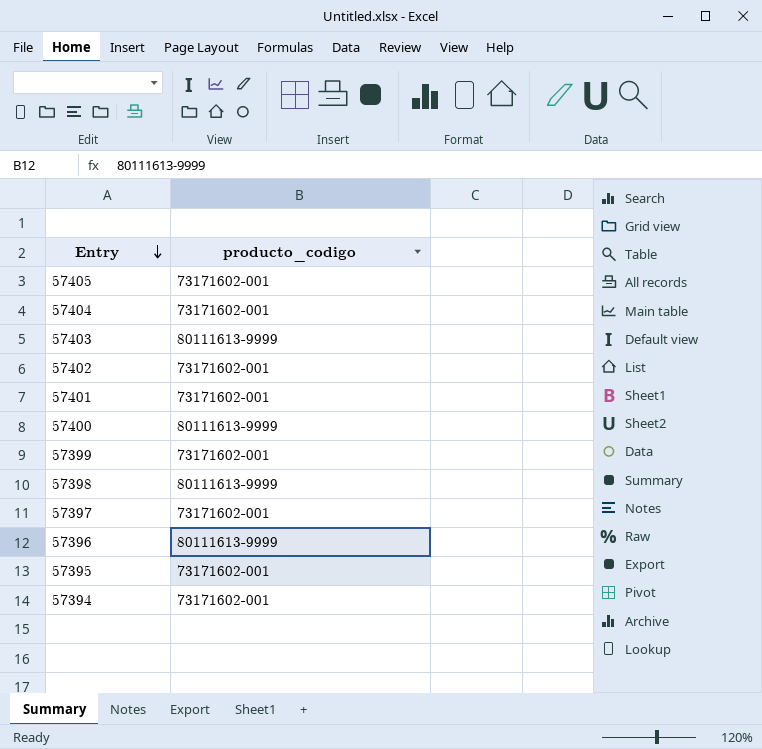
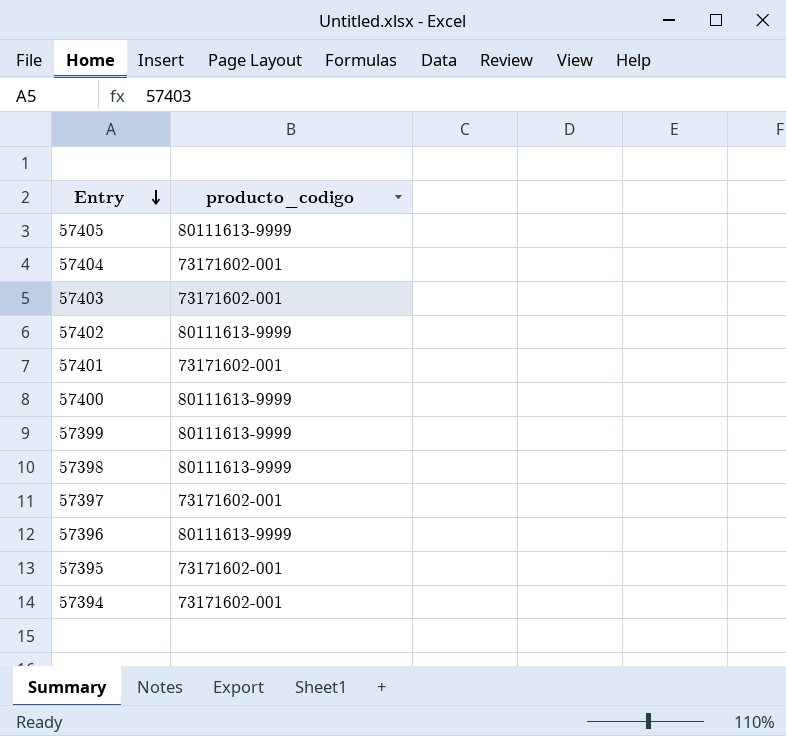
57405 | producto_codigo: 73171602-001 -> 80111613-9999
57403 | producto_codigo: 80111613-9999 -> 73171602-001
57402 | producto_codigo: 73171602-001 -> 80111613-9999
57399 | producto_codigo: 73171602-001 -> 80111613-9999

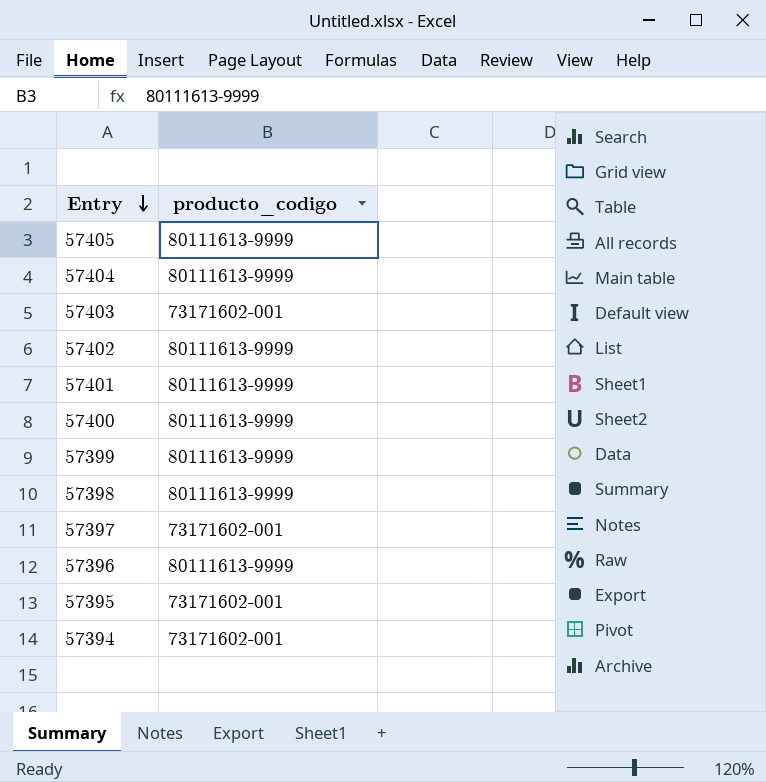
57404 | producto_codigo: 73171602-001 -> 80111613-9999
57401 | producto_codigo: 73171602-001 -> 80111613-9999

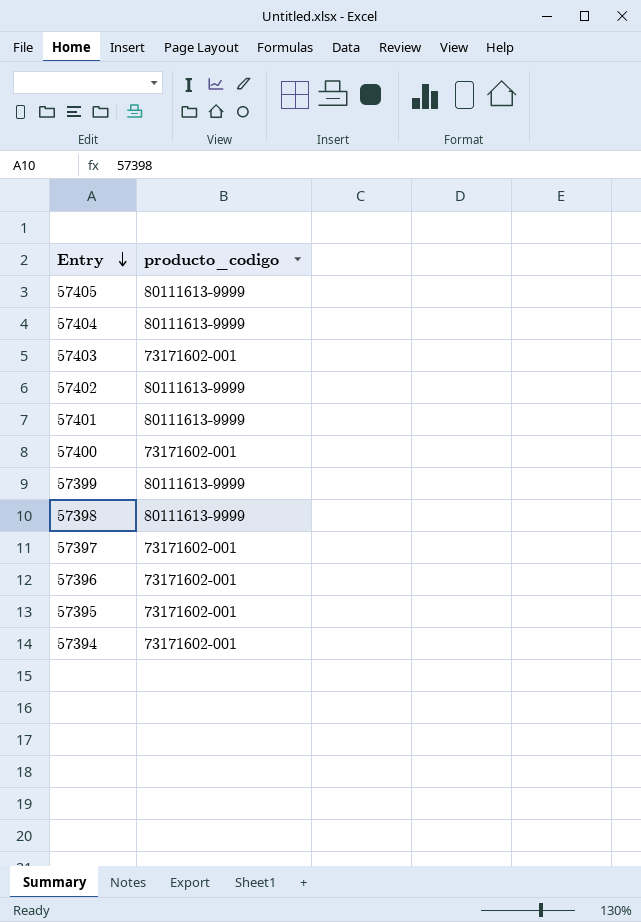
57400 | producto_codigo: 80111613-9999 -> 73171602-001
57396 | producto_codigo: 80111613-9999 -> 73171602-001

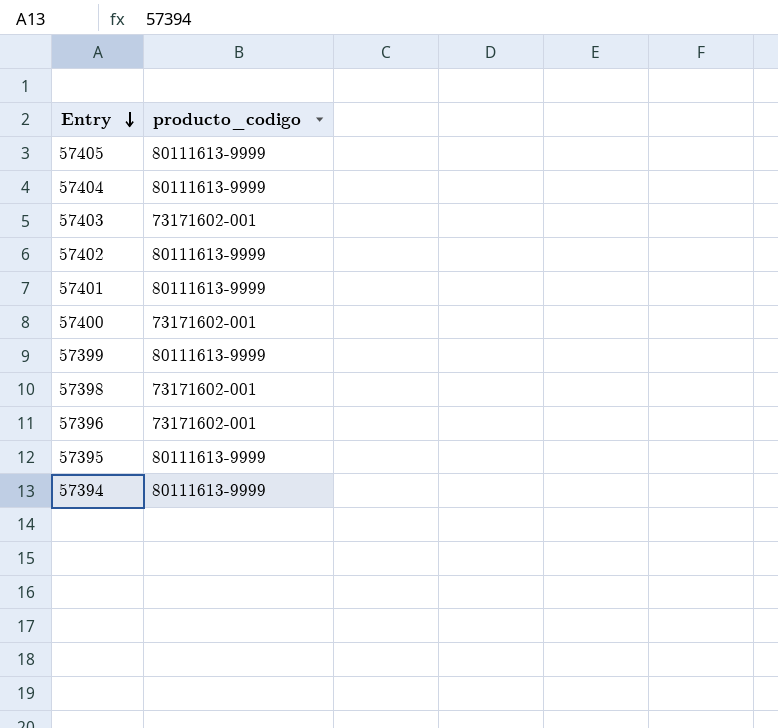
row 57397: 73171602-001 -> none
57398 | producto_codigo: 80111613-9999 -> 73171602-001
57395 | producto_codigo: 73171602-001 -> 80111613-9999
57394 | producto_codigo: 73171602-001 -> 80111613-9999

